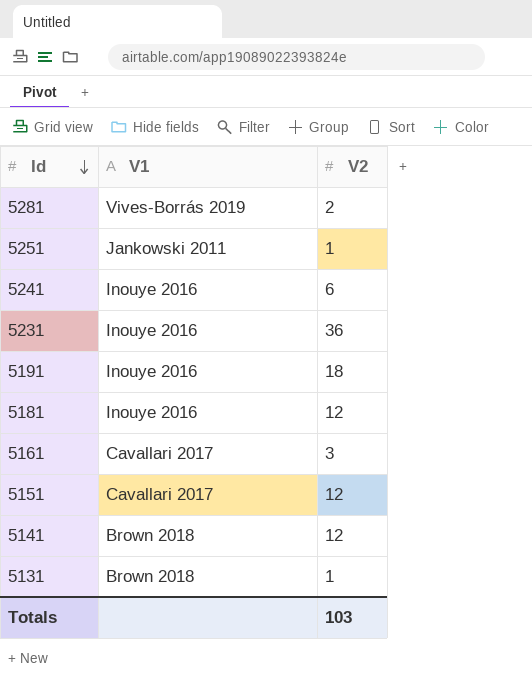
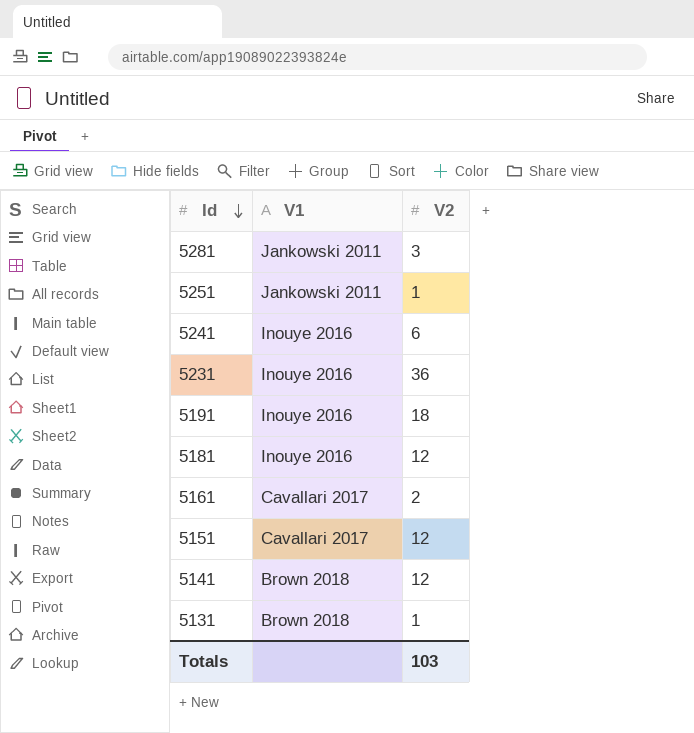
5281 | V1: Vives-Borrás 2019 -> Jankowski 2011
5281 | V2: 2 -> 3
5161 | V2: 3 -> 2

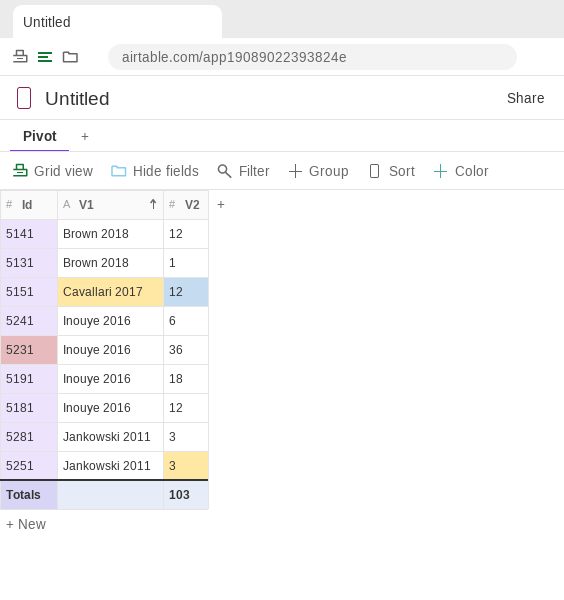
row order: Id descending -> V1 ascending
row 5161: Cavallari 2017 | 2 -> none
5251 | V2: 1 -> 3

